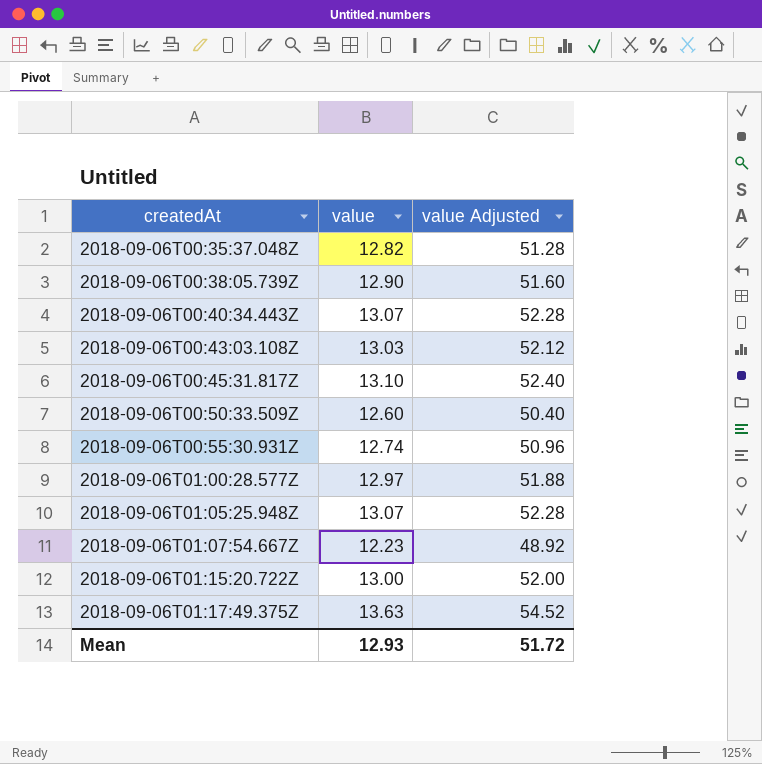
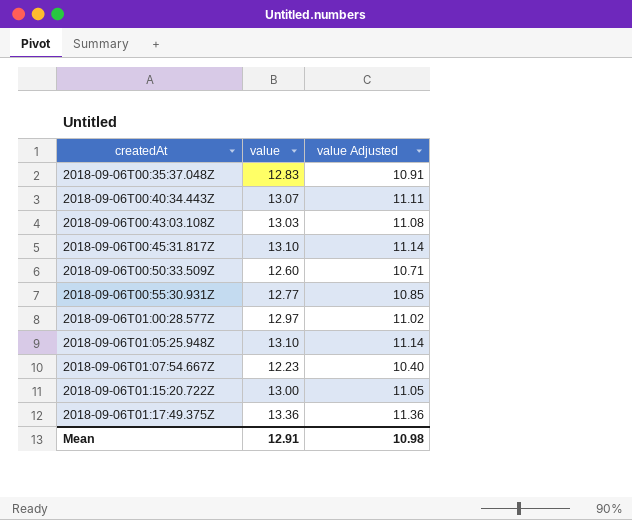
column value Adjusted | formula: [value] * 4 -> [value] * 0.85
row 2018-09-06T00:38:05.739Z: 12.90 | 51.60 -> none
2018-09-06T00:35:37.048Z | value: 12.82 -> 12.83
2018-09-06T00:55:30.931Z | value: 12.74 -> 12.77
2018-09-06T01:05:25.948Z | value: 13.07 -> 13.10
2018-09-06T01:17:49.375Z | value: 13.63 -> 13.36
Mean | value: 12.93 -> 12.91
Mean | value Adjusted: 51.72 -> 10.98

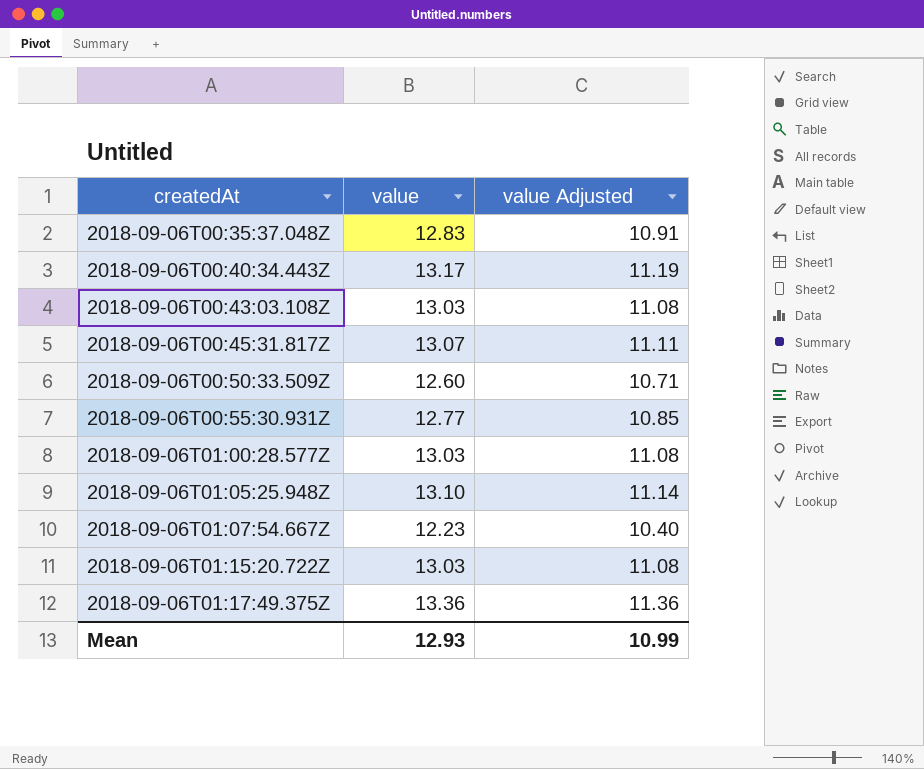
2018-09-06T00:40:34.443Z | value: 13.07 -> 13.17
2018-09-06T00:40:34.443Z | value Adjusted: 11.11 -> 11.19
2018-09-06T00:45:31.817Z | value: 13.10 -> 13.07
2018-09-06T00:45:31.817Z | value Adjusted: 11.14 -> 11.11
2018-09-06T01:00:28.577Z | value: 12.97 -> 13.03
2018-09-06T01:00:28.577Z | value Adjusted: 11.02 -> 11.08
2018-09-06T01:15:20.722Z | value: 13.00 -> 13.03
2018-09-06T01:15:20.722Z | value Adjusted: 11.05 -> 11.08
Mean | value: 12.91 -> 12.93
Mean | value Adjusted: 10.98 -> 10.99

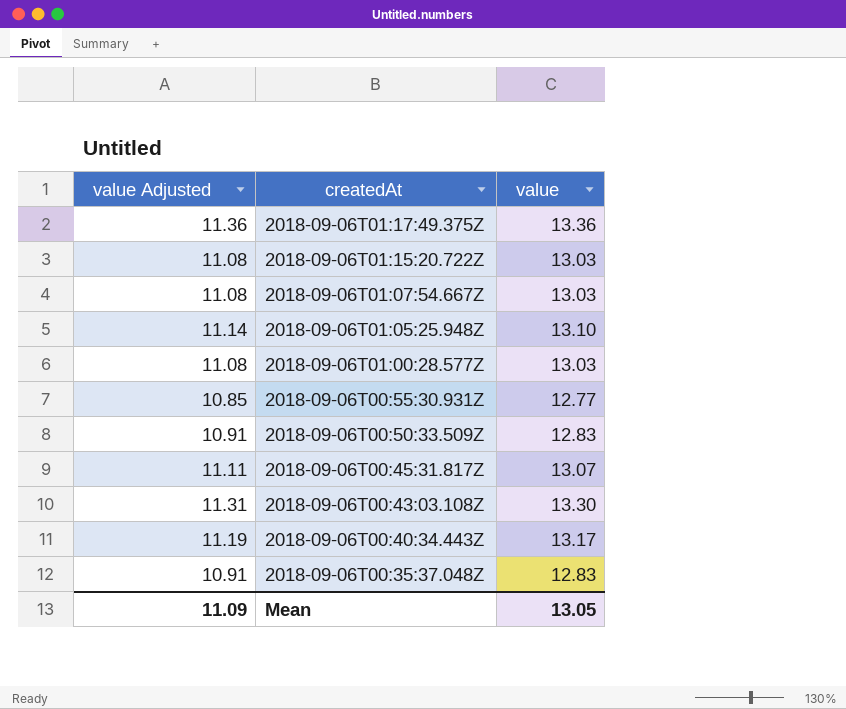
row order: createdAt ascending -> createdAt descending
column value Adjusted | position: 3 -> 1
2018-09-06T01:07:54.667Z | value Adjusted: 10.40 -> 11.08
2018-09-06T01:07:54.667Z | value: 12.23 -> 13.03
2018-09-06T00:50:33.509Z | value Adjusted: 10.71 -> 10.91
2018-09-06T00:50:33.509Z | value: 12.60 -> 12.83
2018-09-06T00:43:03.108Z | value Adjusted: 11.08 -> 11.31
2018-09-06T00:43:03.108Z | value: 13.03 -> 13.30
Mean | value Adjusted: 10.99 -> 11.09
Mean | value: 12.93 -> 13.05

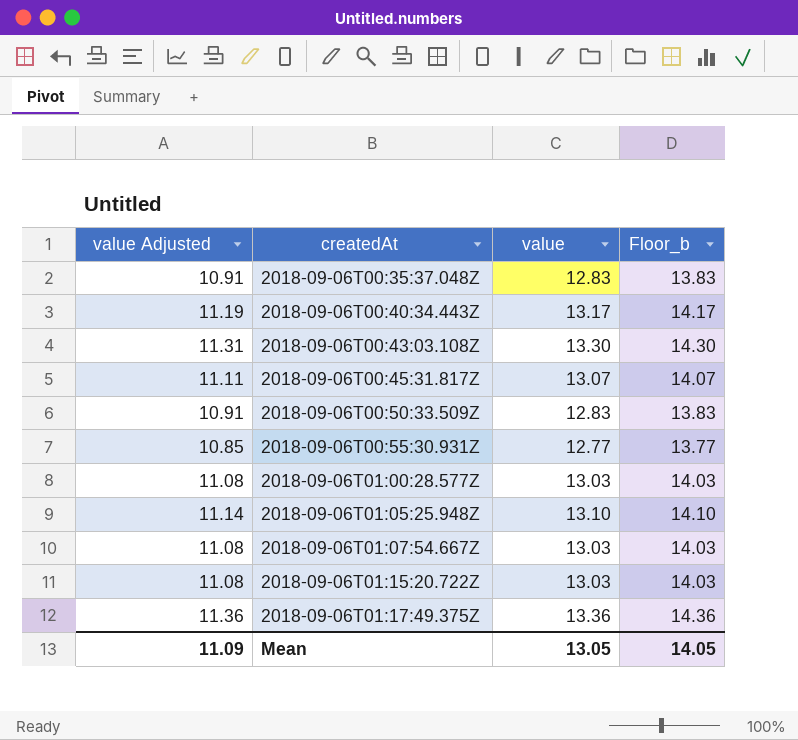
row order: createdAt descending -> createdAt ascending
column Floor_b | formula: none -> [value] + 1

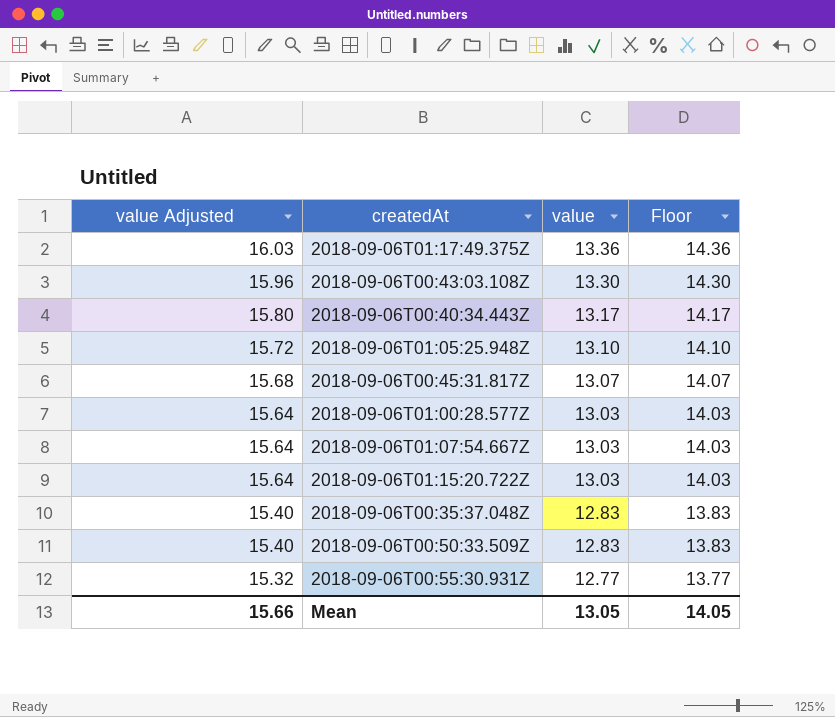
row order: createdAt ascending -> value Adjusted descending
column value Adjusted | formula: [value] * 0.85 -> [value] * 1.2
column name: Floor_b -> Floor
Mean | value Adjusted: 11.09 -> 15.66

